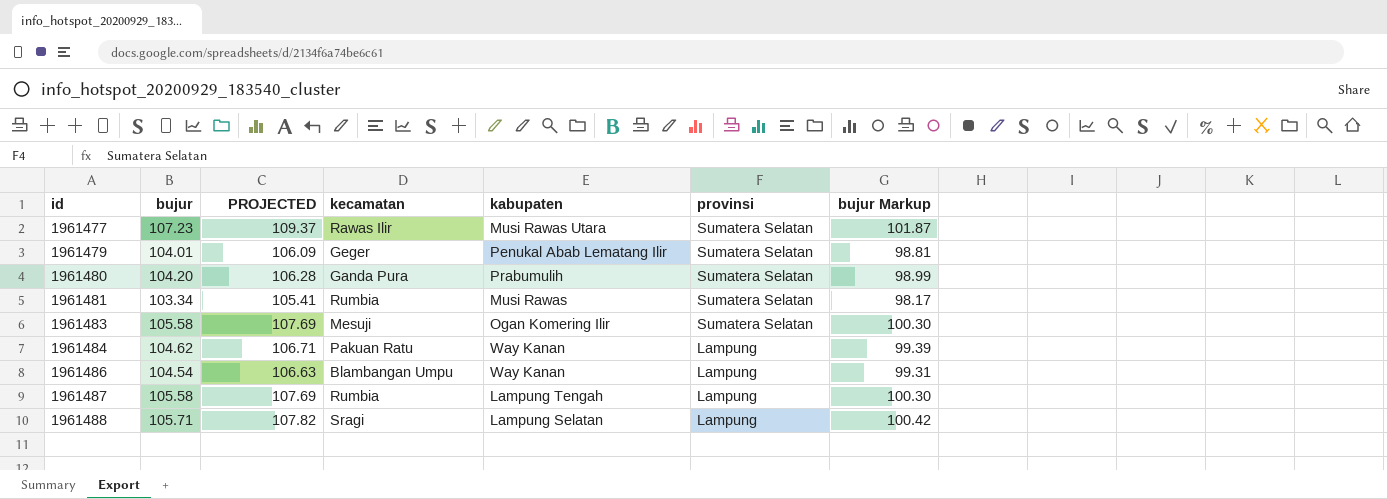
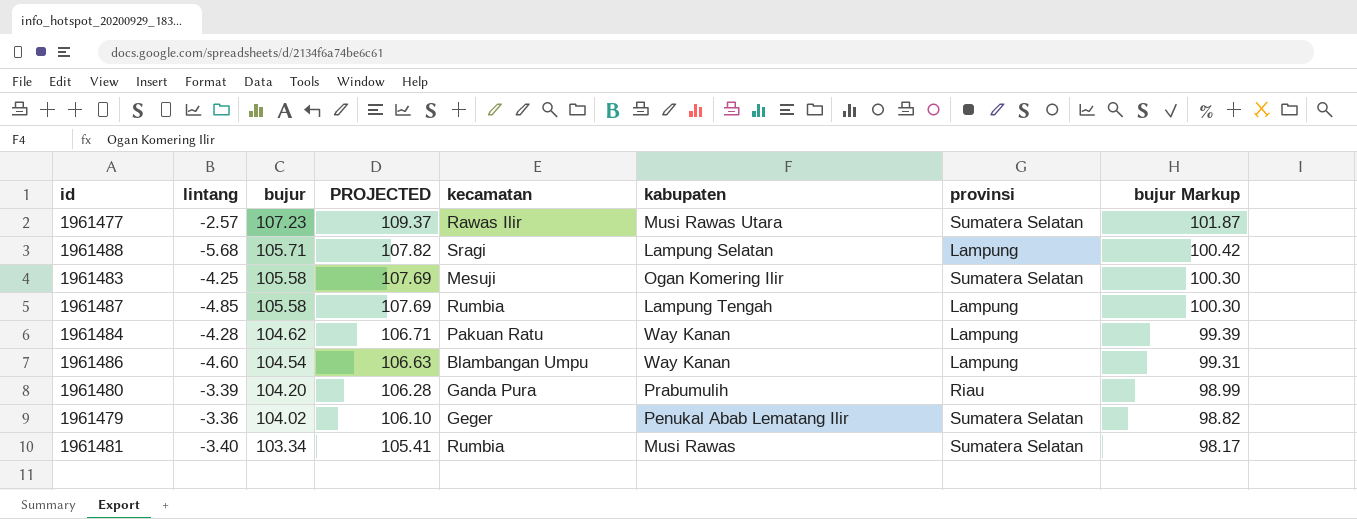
row order: id ascending -> bujur descending
column lintang | position: none -> 2
1961480 | provinsi: Sumatera Selatan -> Riau
1961479 | bujur: 104.01 -> 104.02
1961479 | PROJECTED: 106.09 -> 106.10
1961479 | bujur Markup: 98.81 -> 98.82

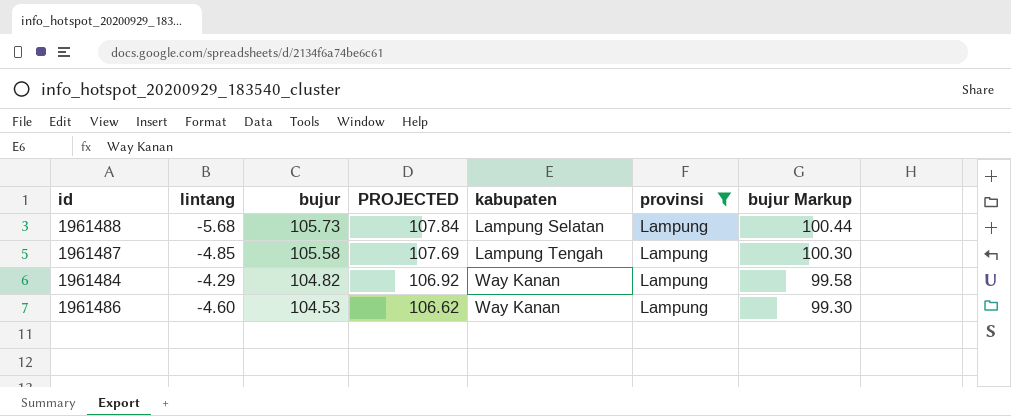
filter: none -> provinsi = Lampung
column kecamatan | position: 5 -> none
1961488 | bujur: 105.71 -> 105.73
1961488 | PROJECTED: 107.82 -> 107.84
1961488 | bujur Markup: 100.42 -> 100.44
1961484 | lintang: -4.28 -> -4.29
1961484 | bujur: 104.62 -> 104.82
1961484 | PROJECTED: 106.71 -> 106.92
1961484 | bujur Markup: 99.39 -> 99.58
1961486 | bujur: 104.54 -> 104.53
1961486 | PROJECTED: 106.63 -> 106.62
1961486 | bujur Markup: 99.31 -> 99.30

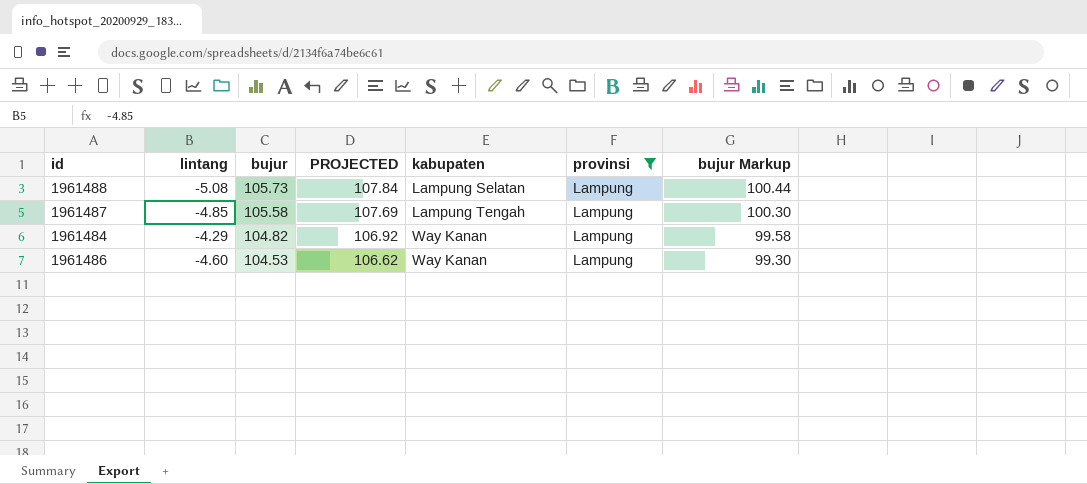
1961488 | lintang: -5.68 -> -5.08

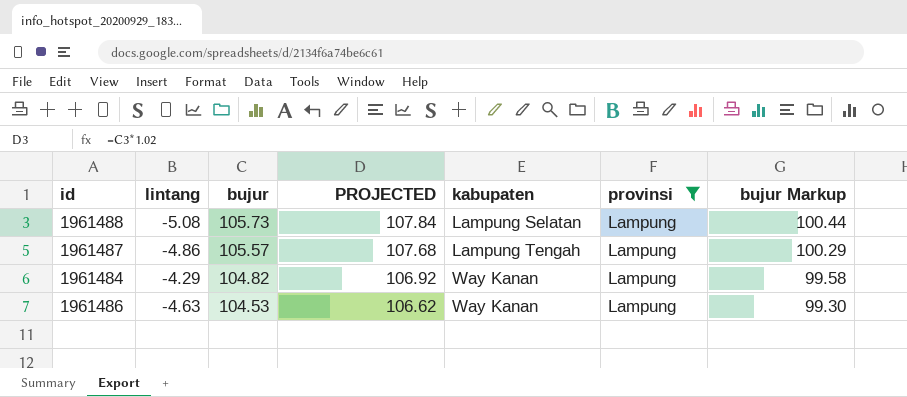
1961487 | lintang: -4.85 -> -4.86
1961487 | bujur: 105.58 -> 105.57
1961487 | PROJECTED: 107.69 -> 107.68
1961487 | bujur Markup: 100.30 -> 100.29
1961486 | lintang: -4.60 -> -4.63

